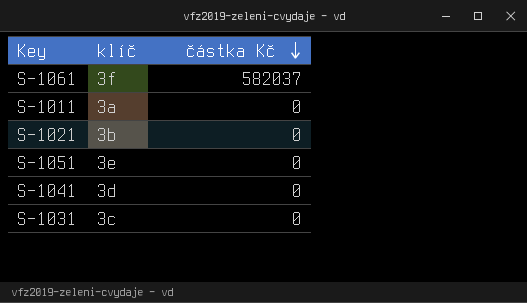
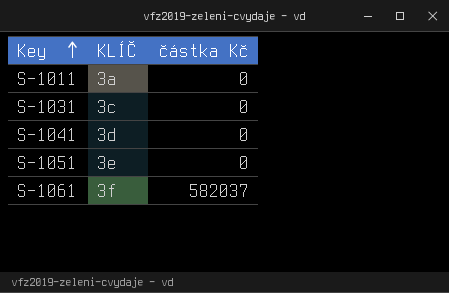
row order: částka Kč descending -> Key ascending
column name: klíč -> KLÍČ
row S-1021: 3b | 0 -> none

